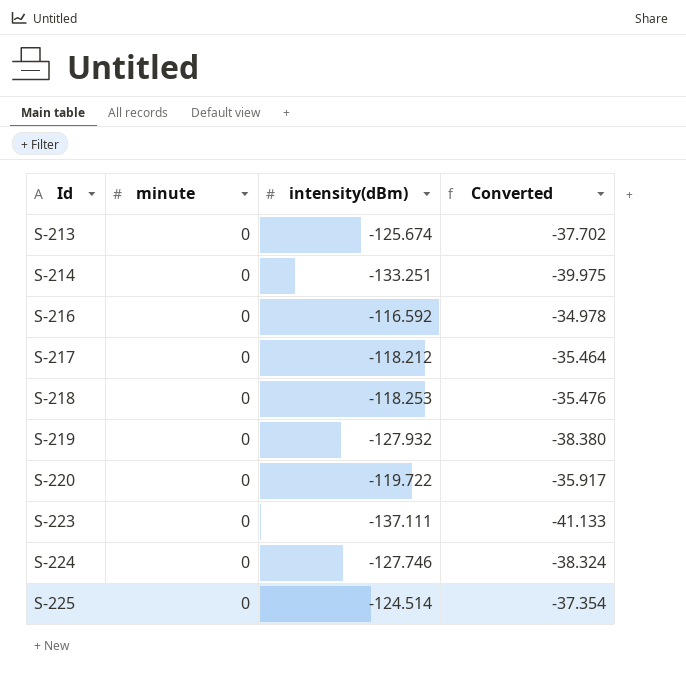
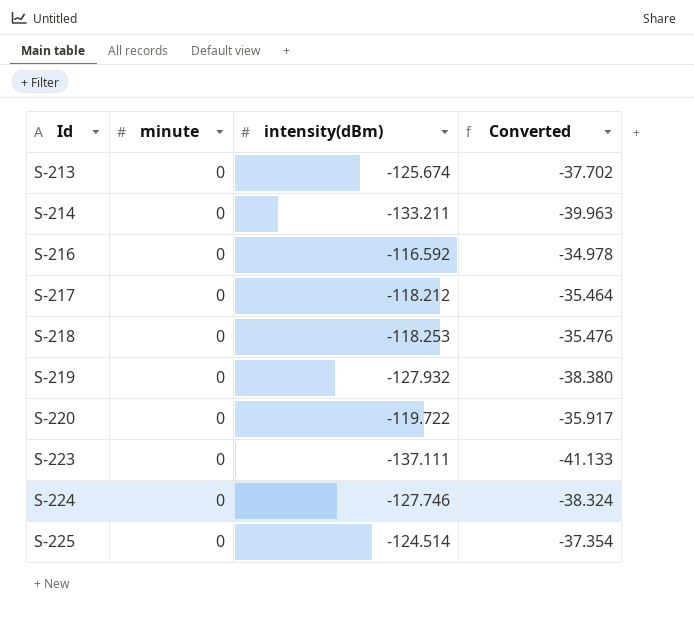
S-214 | intensity(dBm): -133.251 -> -133.211
S-214 | Converted: -39.975 -> -39.963

